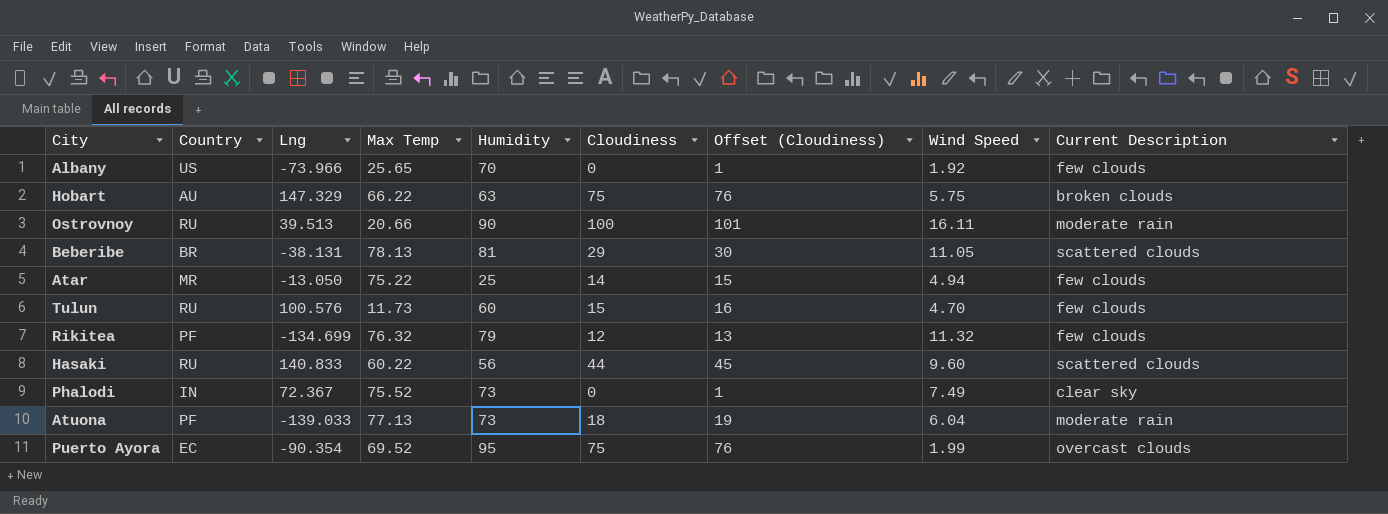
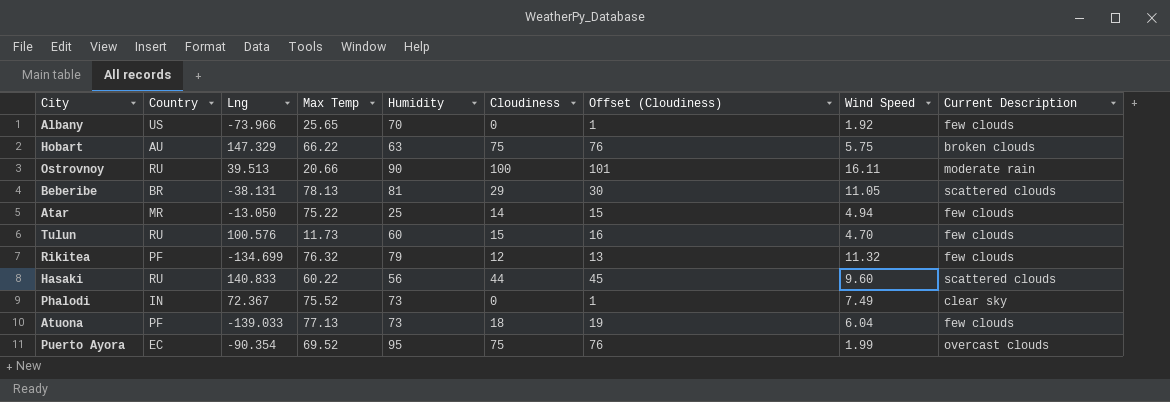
Atuona | Current Description: moderate rain -> few clouds

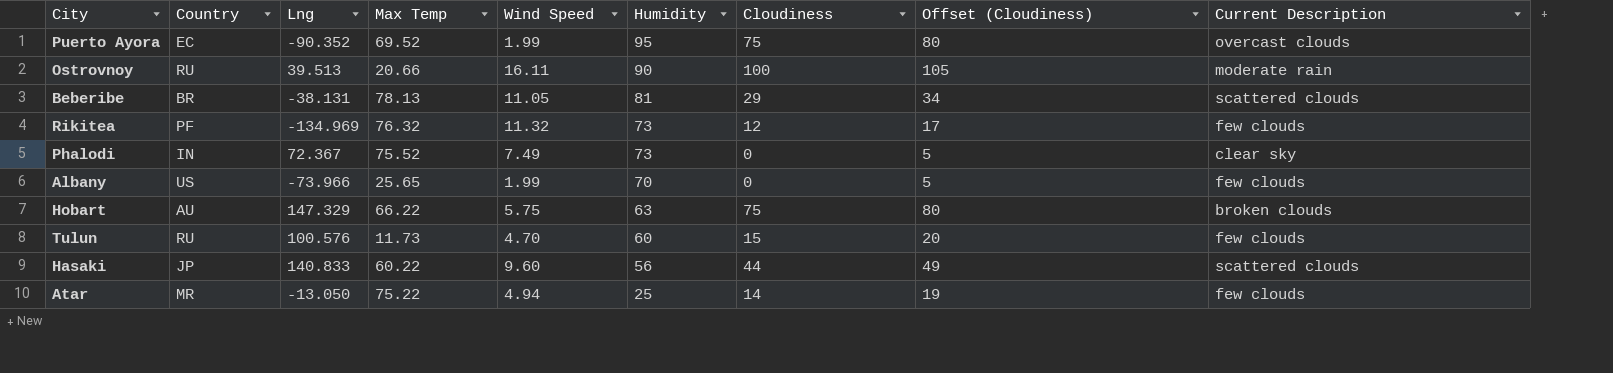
row order: none -> Humidity descending
column Wind Speed | position: 8 -> 5
column Offset (Cloudiness) | formula: [Cloudiness] + 1 -> [Cloudiness] + 5
row Atuona: PF | -139.033 | 77.13 | 73 | 18 | 19 | 6.04 | few clouds -> none
Puerto Ayora | Lng: -90.354 -> -90.352
Rikitea | Lng: -134.699 -> -134.969
Rikitea | Humidity: 79 -> 73
Albany | Wind Speed: 1.92 -> 1.99
Hasaki | Country: RU -> JP

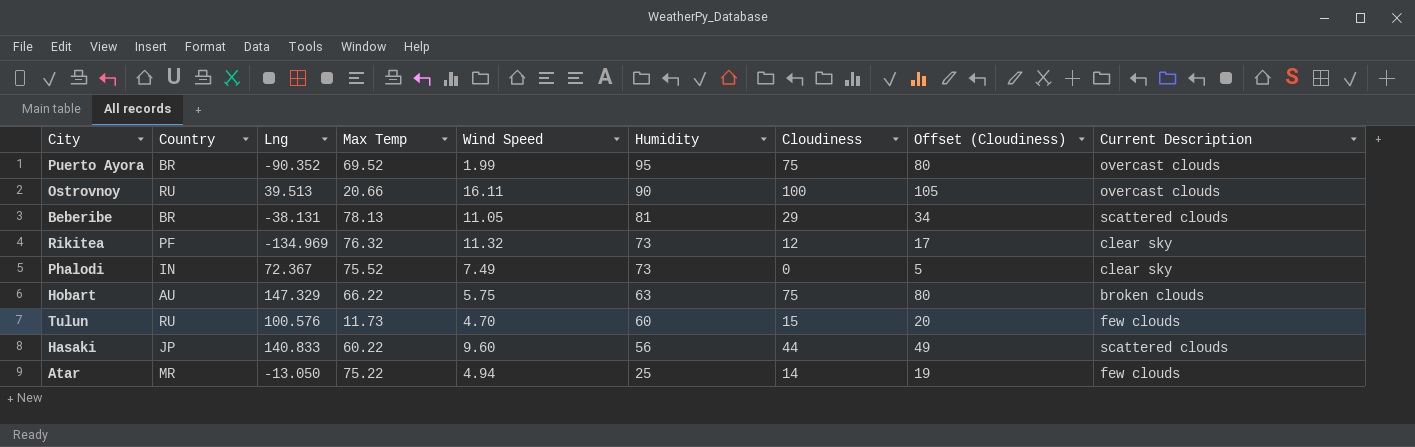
row Albany: US | -73.966 | 25.65 | 1.99 | 70 | 0 | 5 | few clouds -> none
Puerto Ayora | Country: EC -> BR
Ostrovnoy | Current Description: moderate rain -> overcast clouds
Rikitea | Current Description: few clouds -> clear sky

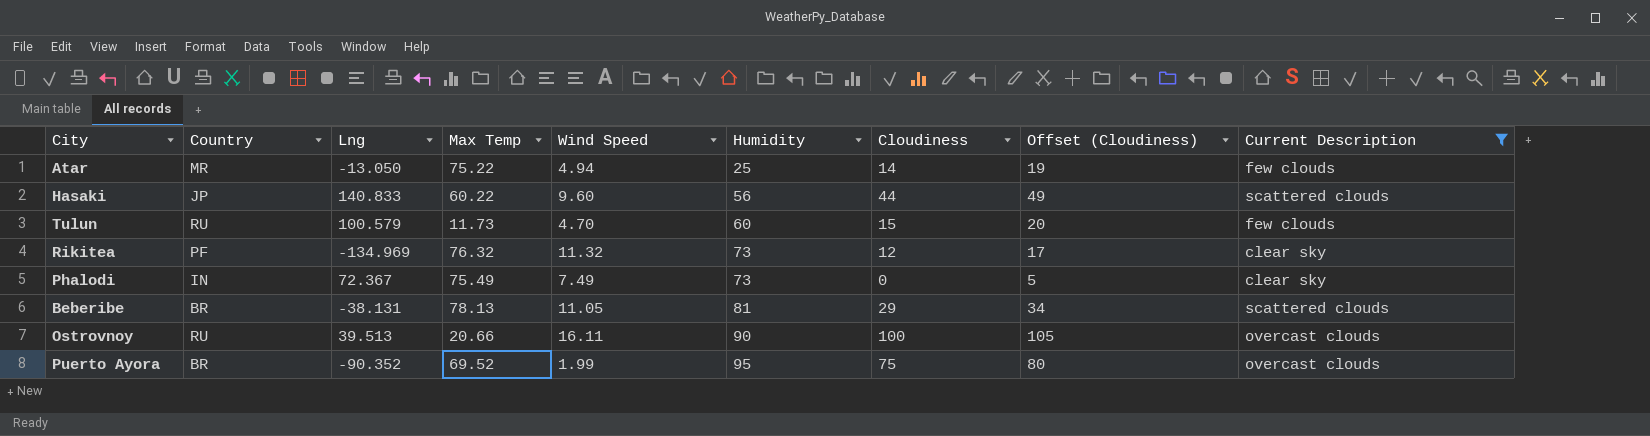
filter: none -> Current Description != broken clouds
row order: Humidity descending -> Humidity ascending
Tulun | Lng: 100.576 -> 100.579
Phalodi | Max Temp: 75.52 -> 75.49

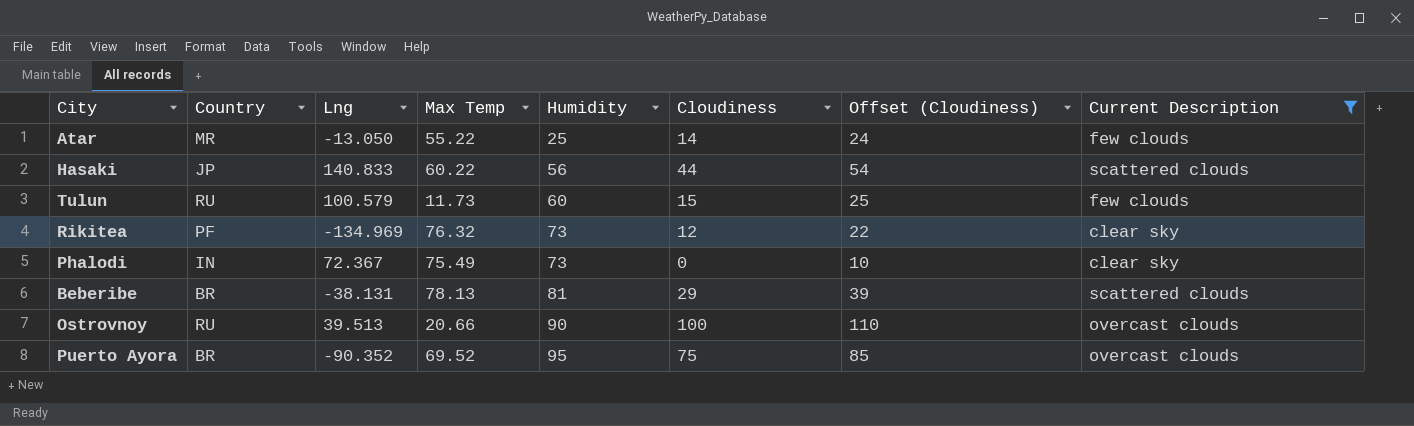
column Wind Speed | position: 5 -> none
column Offset (Cloudiness) | formula: [Cloudiness] + 5 -> [Cloudiness] + 10
Atar | Max Temp: 75.22 -> 55.22

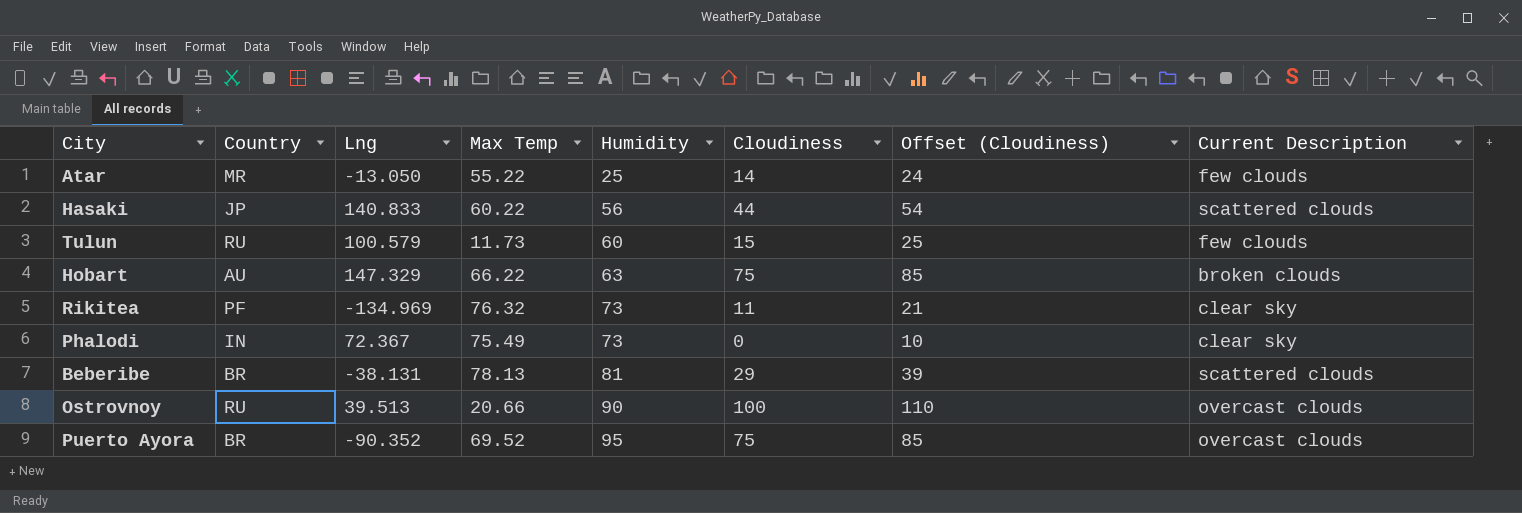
filter: Current Description != broken clouds -> none
Rikitea | Cloudiness: 12 -> 11
Rikitea | Offset (Cloudiness): 22 -> 21

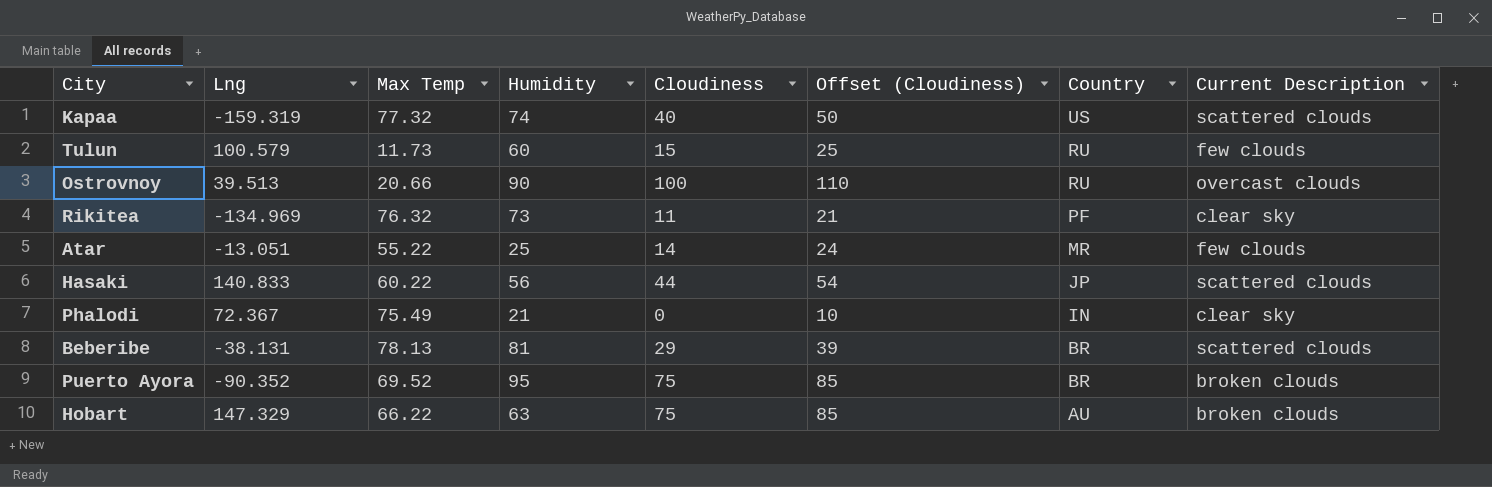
row order: Humidity ascending -> Country descending
column Country | position: 2 -> 7
row Kapaa: none -> -159.319 | 77.32 | 74 | 40 | 50 | US | scattered clouds
Atar | Lng: -13.050 -> -13.051
Phalodi | Humidity: 73 -> 21
Puerto Ayora | Current Description: overcast clouds -> broken clouds

